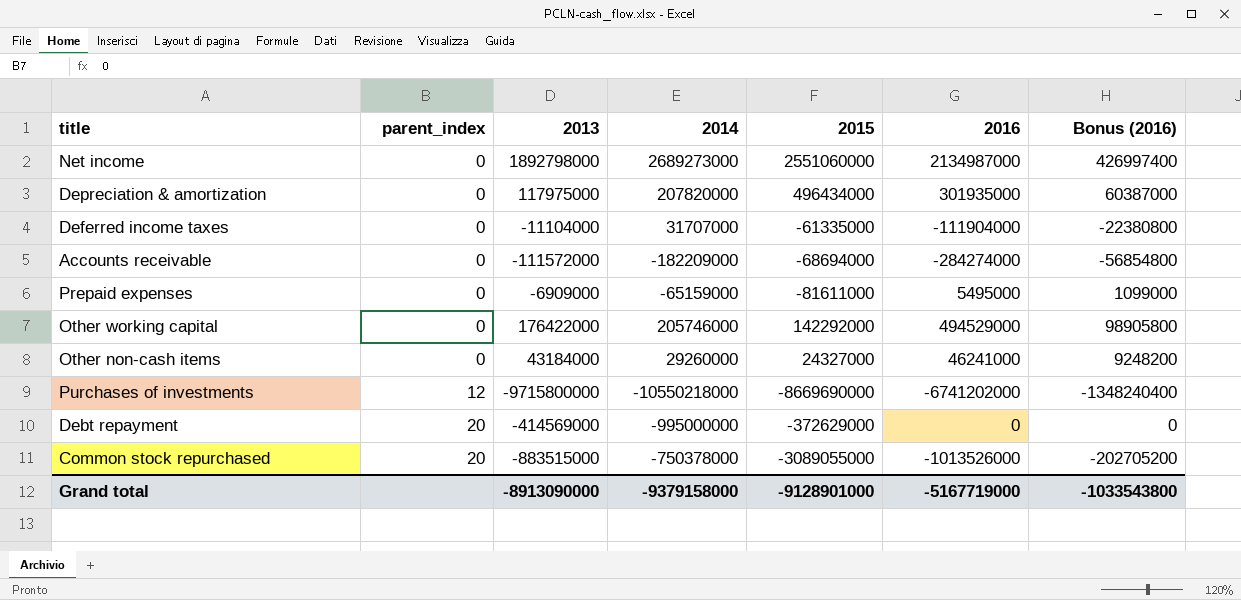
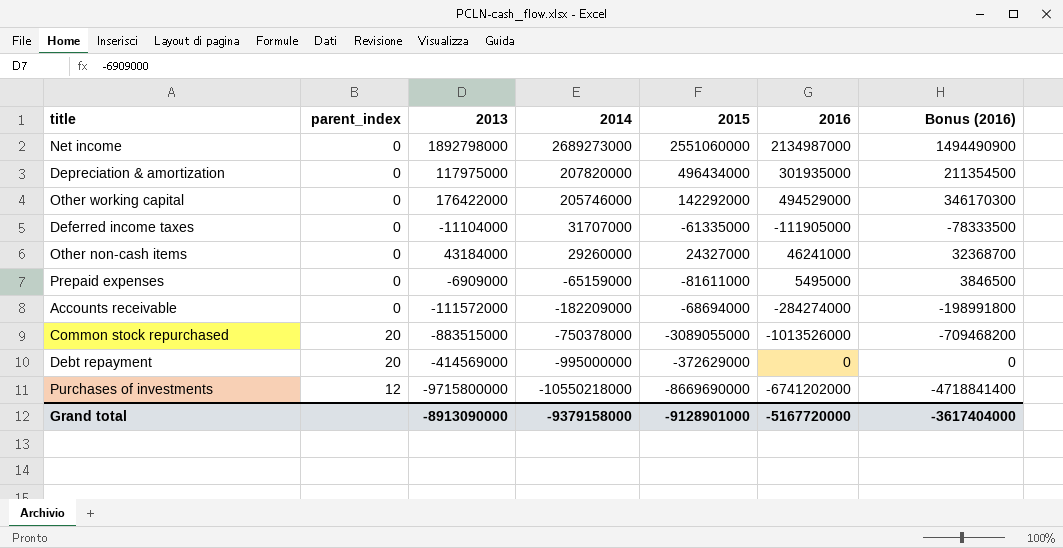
row order: parent_index ascending -> 2014 descending
column Bonus (2016) | formula: [2016] * 0.2 -> [2016] * 0.7
Deferred income taxes | 2016: -111904000 -> -111905000
Grand total | 2016: -5167719000 -> -5167720000
Grand total | Bonus (2016): -1033543800 -> -3617404000

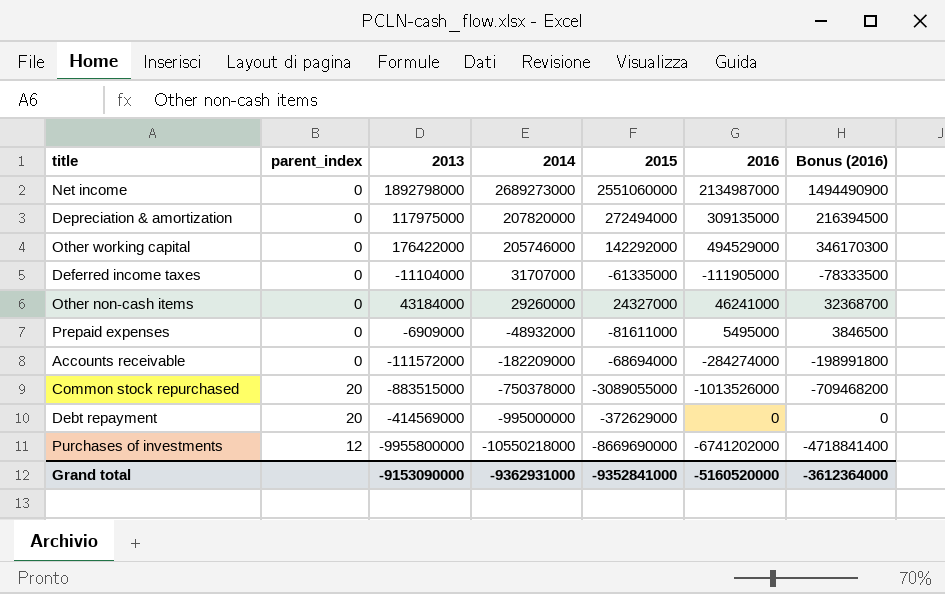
Depreciation & amortization | 2015: 496434000 -> 272494000
Depreciation & amortization | 2016: 301935000 -> 309135000
Depreciation & amortization | Bonus (2016): 211354500 -> 216394500
Prepaid expenses | 2014: -65159000 -> -48932000
Purchases of investments | 2013: -9715800000 -> -9955800000
Grand total | 2013: -8913090000 -> -9153090000
Grand total | 2014: -9379158000 -> -9362931000
Grand total | 2015: -9128901000 -> -9352841000
Grand total | 2016: -5167720000 -> -5160520000
Grand total | Bonus (2016): -3617404000 -> -3612364000

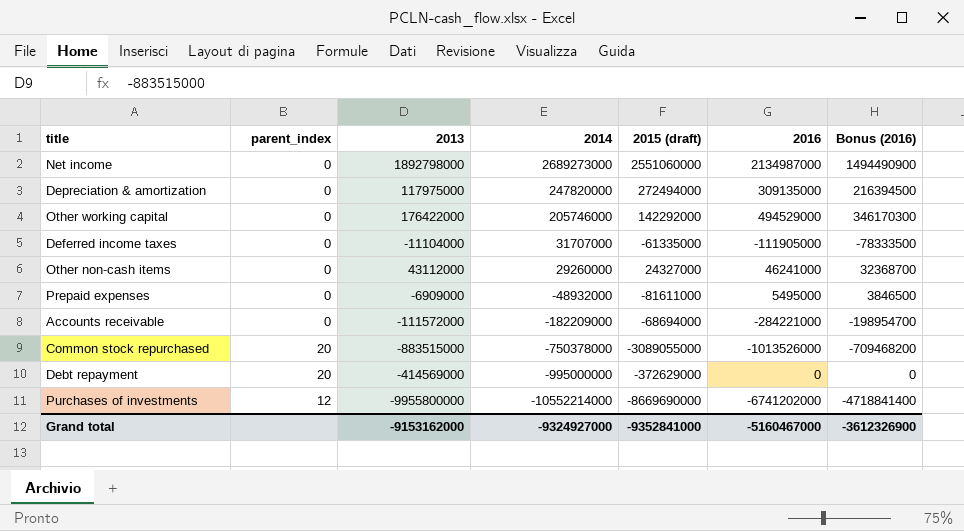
column name: 2015 -> 2015 (draft)
Depreciation & amortization | 2014: 207820000 -> 247820000
Other non-cash items | 2013: 43184000 -> 43112000
Accounts receivable | 2016: -284274000 -> -284221000
Accounts receivable | Bonus (2016): -198991800 -> -198954700
Purchases of investments | 2014: -10550218000 -> -10552214000
Grand total | 2013: -9153090000 -> -9153162000
Grand total | 2014: -9362931000 -> -9324927000
Grand total | 2016: -5160520000 -> -5160467000
Grand total | Bonus (2016): -3612364000 -> -3612326900

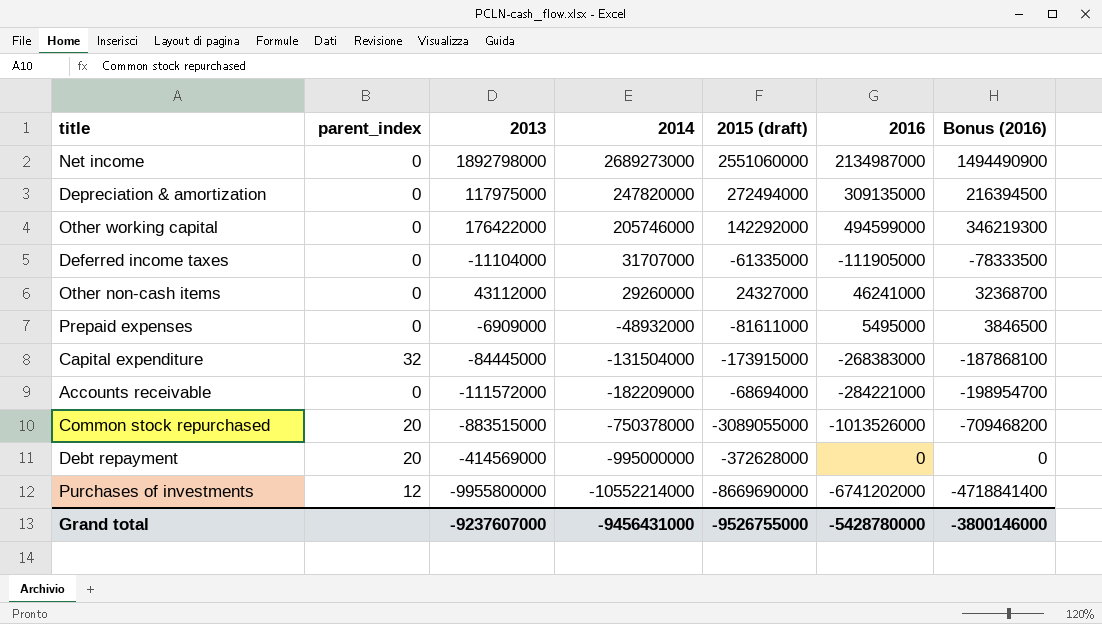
Other working capital | 2016: 494529000 -> 494599000
Other working capital | Bonus (2016): 346170300 -> 346219300
row Capital expenditure: none -> 32 | -84445000 | -131504000 | -173915000 | -268383000 | -187868100
Debt repayment | 2015 (draft): -372629000 -> -372628000
Grand total | 2013: -9153162000 -> -9237607000
Grand total | 2014: -9324927000 -> -9456431000
Grand total | 2015 (draft): -9352841000 -> -9526755000
Grand total | 2016: -5160467000 -> -5428780000
Grand total | Bonus (2016): -3612326900 -> -3800146000

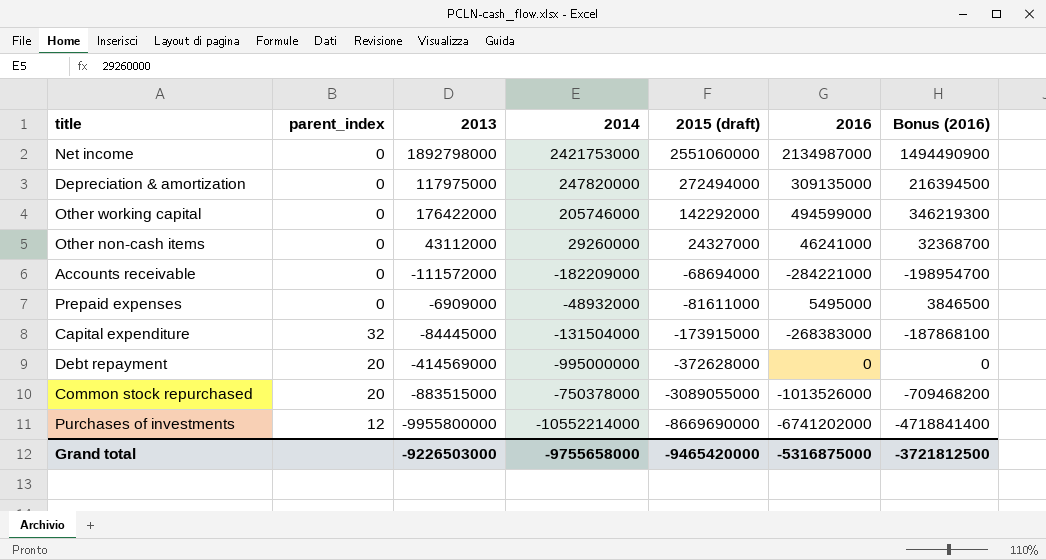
row order: 2014 descending -> 2015 (draft) descending
row Deferred income taxes: 0 | -11104000 | 31707000 | -61335000 | -111905000 | -78333500 -> none
Net income | 2014: 2689273000 -> 2421753000
Grand total | 2013: -9237607000 -> -9226503000
Grand total | 2014: -9456431000 -> -9755658000
Grand total | 2015 (draft): -9526755000 -> -9465420000
Grand total | 2016: -5428780000 -> -5316875000
Grand total | Bonus (2016): -3800146000 -> -3721812500

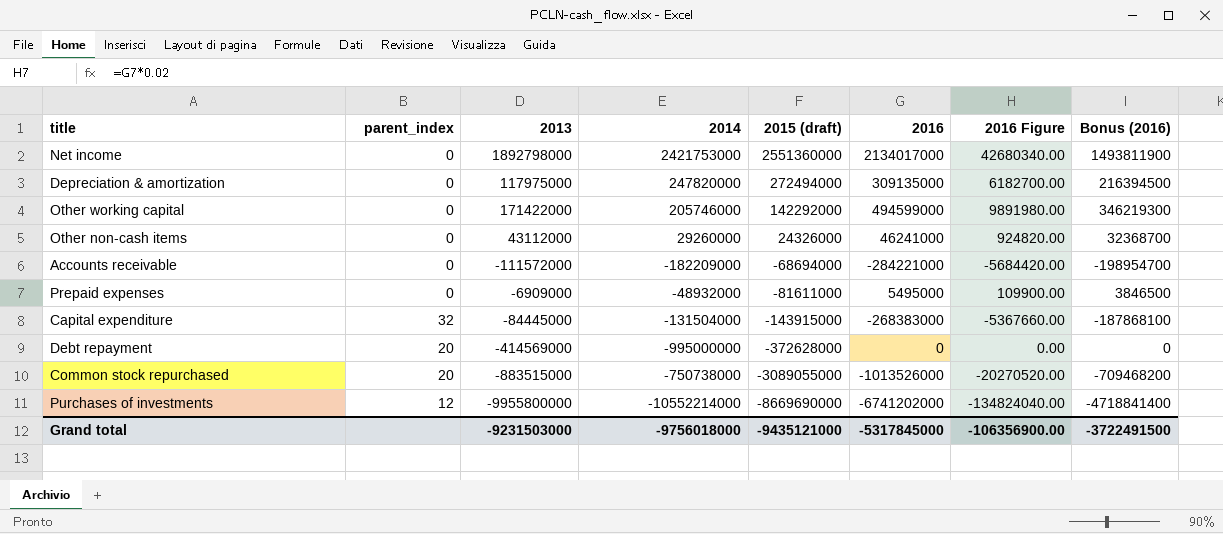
column 2016 Figure | formula: none -> [2016] * 0.02
Net income | 2015 (draft): 2551060000 -> 2551360000
Net income | 2016: 2134987000 -> 2134017000
Net income | Bonus (2016): 1494490900 -> 1493811900
Other working capital | 2013: 176422000 -> 171422000
Other non-cash items | 2015 (draft): 24327000 -> 24326000
Capital expenditure | 2015 (draft): -173915000 -> -143915000
Common stock repurchased | 2014: -750378000 -> -750738000
Grand total | 2013: -9226503000 -> -9231503000
Grand total | 2014: -9755658000 -> -9756018000
Grand total | 2015 (draft): -9465420000 -> -9435121000
Grand total | 2016: -5316875000 -> -5317845000
Grand total | Bonus (2016): -3721812500 -> -3722491500

